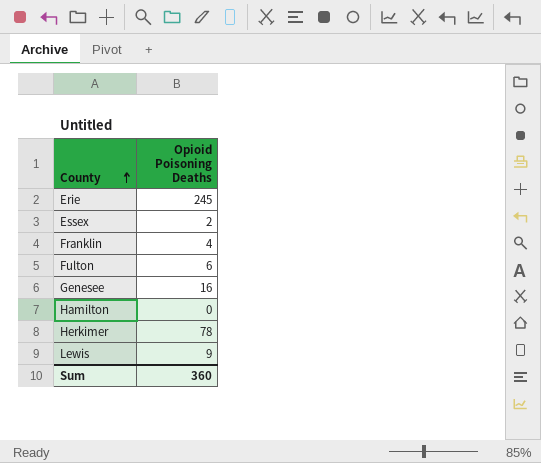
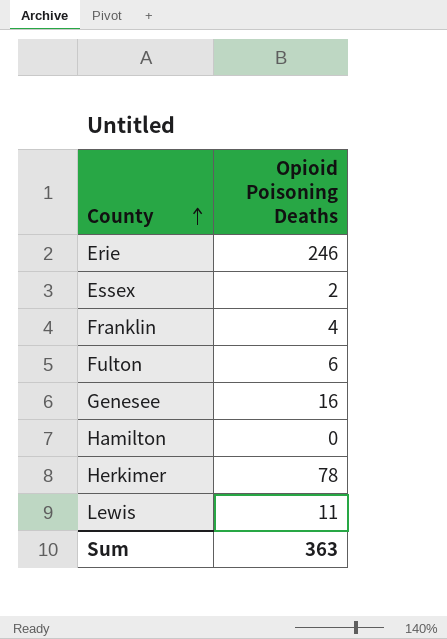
Erie | Opioid Poisoning Deaths: 245 -> 246
Lewis | Opioid Poisoning Deaths: 9 -> 11
Sum | Opioid Poisoning Deaths: 360 -> 363

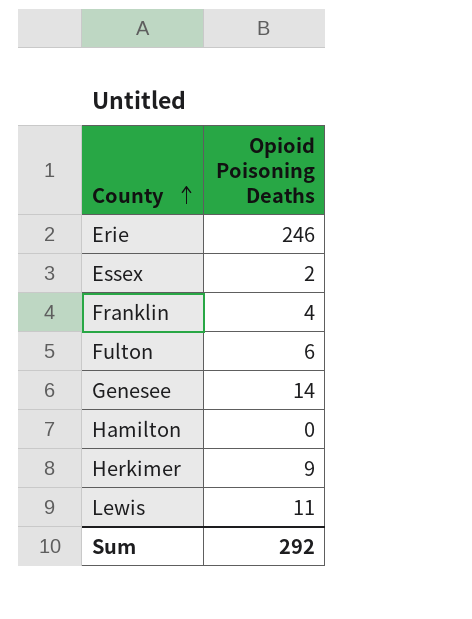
Genesee | Opioid Poisoning Deaths: 16 -> 14
Herkimer | Opioid Poisoning Deaths: 78 -> 9
Sum | Opioid Poisoning Deaths: 363 -> 292

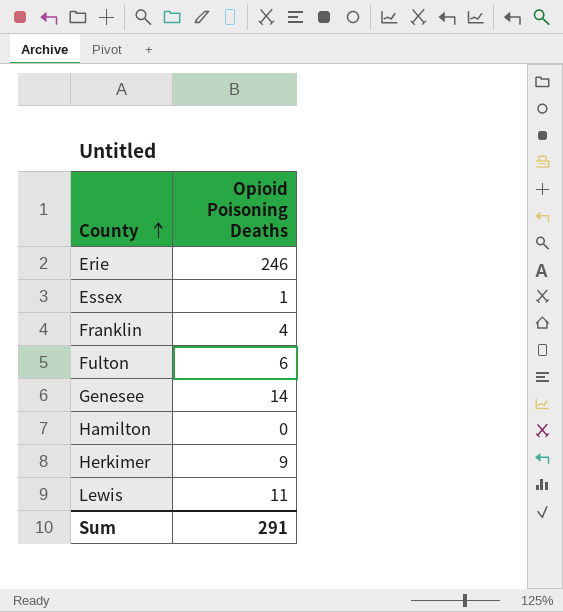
Essex | Opioid Poisoning Deaths: 2 -> 1
Sum | Opioid Poisoning Deaths: 292 -> 291

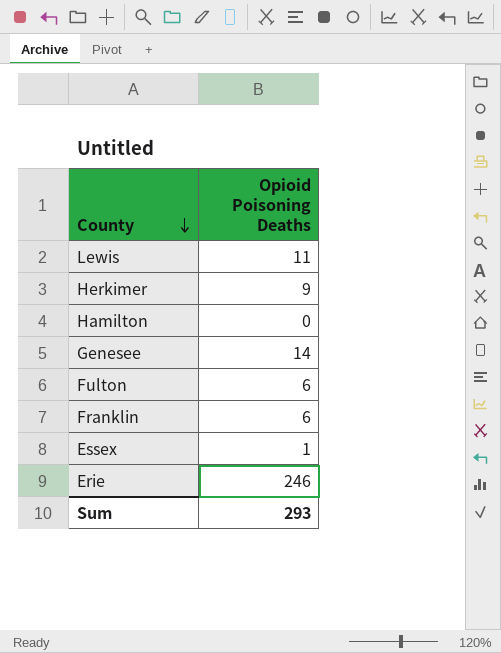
row order: County ascending -> County descending
Franklin | Opioid Poisoning Deaths: 4 -> 6
Sum | Opioid Poisoning Deaths: 291 -> 293

